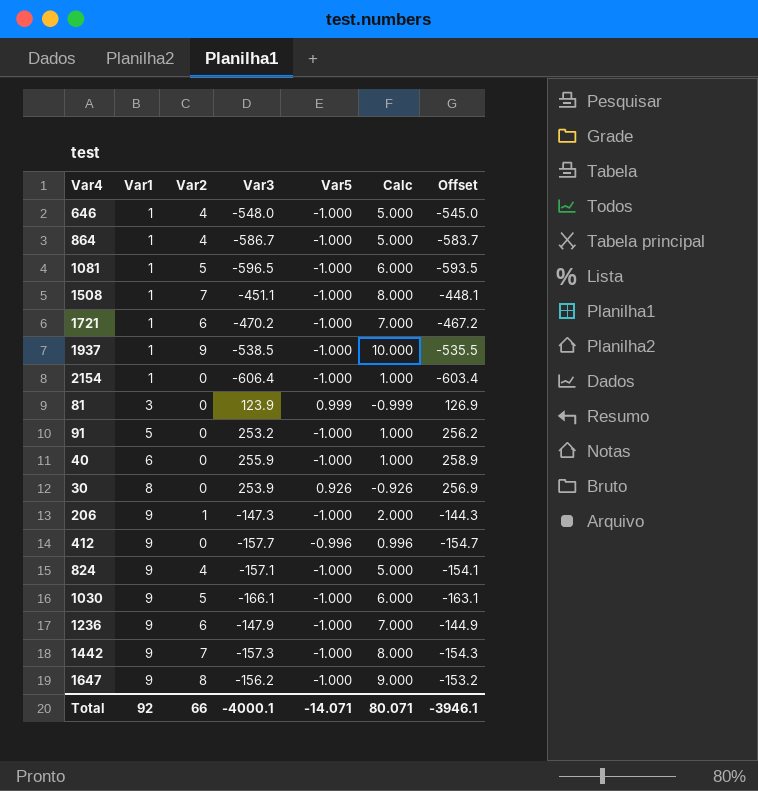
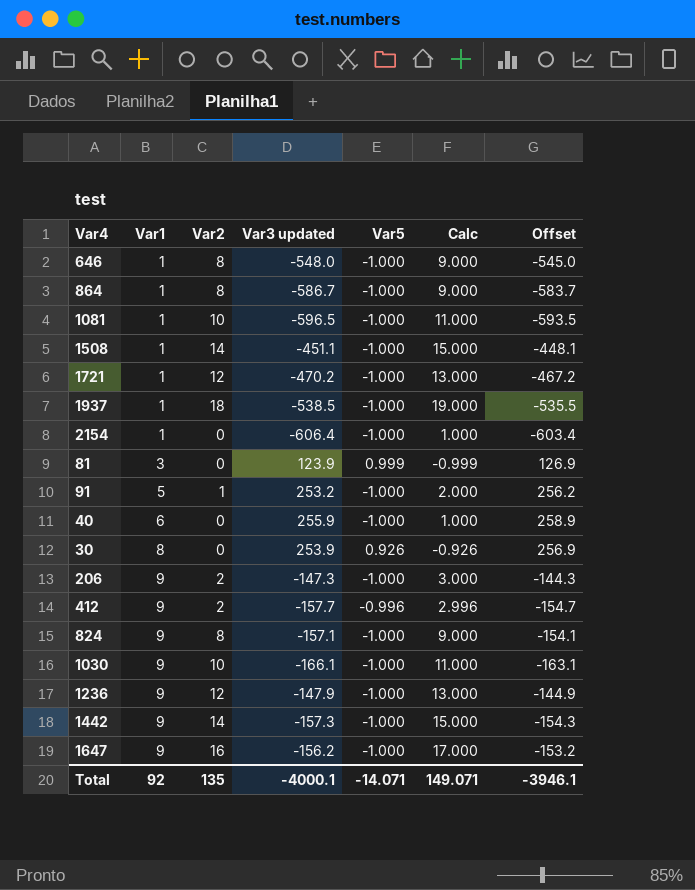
column name: Var3 -> Var3 updated
646 | Var2: 4 -> 8
646 | Calc: 5.000 -> 9.000
864 | Var2: 4 -> 8
864 | Calc: 5.000 -> 9.000
1081 | Var2: 5 -> 10
1081 | Calc: 6.000 -> 11.000
1508 | Var2: 7 -> 14
1508 | Calc: 8.000 -> 15.000
1721 | Var2: 6 -> 12
1721 | Calc: 7.000 -> 13.000
1937 | Var2: 9 -> 18
1937 | Calc: 10.000 -> 19.000
91 | Var2: 0 -> 1
91 | Calc: 1.000 -> 2.000
206 | Var2: 1 -> 2
206 | Calc: 2.000 -> 3.000
412 | Var2: 0 -> 2
412 | Calc: 0.996 -> 2.996
824 | Var2: 4 -> 8
824 | Calc: 5.000 -> 9.000
1030 | Var2: 5 -> 10
1030 | Calc: 6.000 -> 11.000
1236 | Var2: 6 -> 12
1236 | Calc: 7.000 -> 13.000
1442 | Var2: 7 -> 14
1442 | Calc: 8.000 -> 15.000
1647 | Var2: 8 -> 16
1647 | Calc: 9.000 -> 17.000
Total | Var2: 66 -> 135
Total | Calc: 80.071 -> 149.071

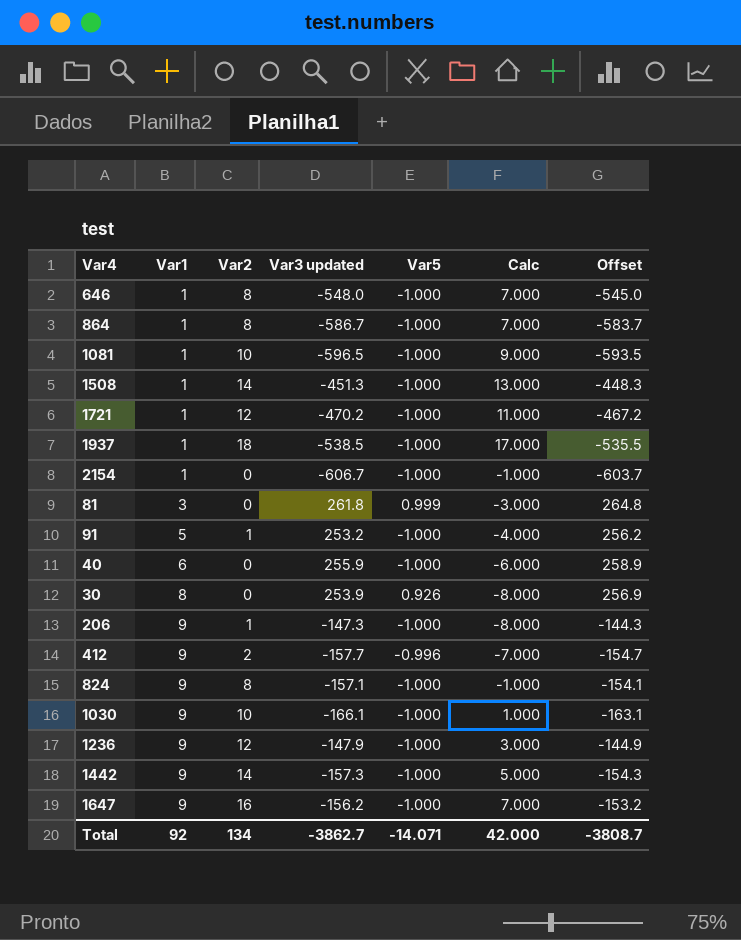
column Calc | formula: [Var2] - [Var5] -> [Var2] - [Var1]
1508 | Var3 updated: -451.1 -> -451.3
1508 | Offset: -448.1 -> -448.3
2154 | Var3 updated: -606.4 -> -606.7
2154 | Offset: -603.4 -> -603.7
81 | Var3 updated: 123.9 -> 261.8
81 | Offset: 126.9 -> 264.8
206 | Var2: 2 -> 1
Total | Var2: 135 -> 134
Total | Var3 updated: -4000.1 -> -3862.7
Total | Calc: 149.071 -> 42.000
Total | Offset: -3946.1 -> -3808.7

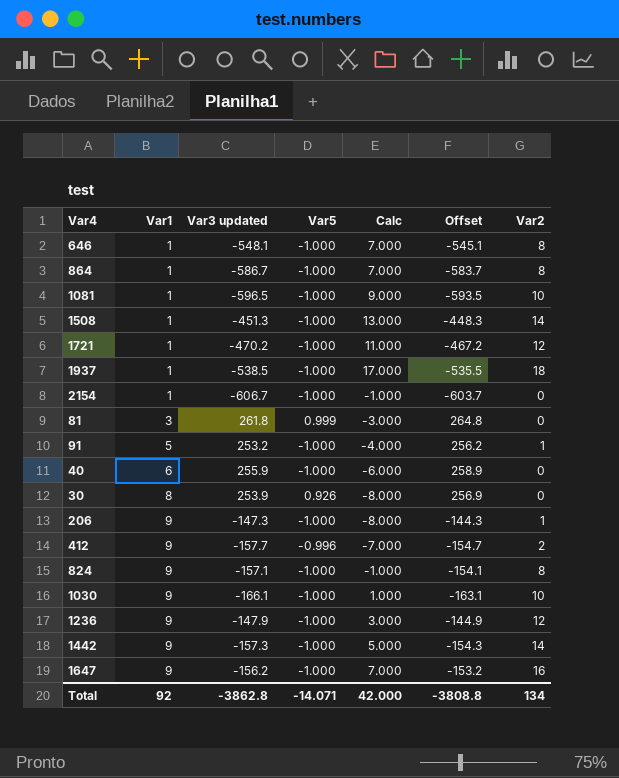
column Var2 | position: 3 -> 7
646 | Var3 updated: -548.0 -> -548.1
646 | Offset: -545.0 -> -545.1
Total | Var3 updated: -3862.7 -> -3862.8
Total | Offset: -3808.7 -> -3808.8

